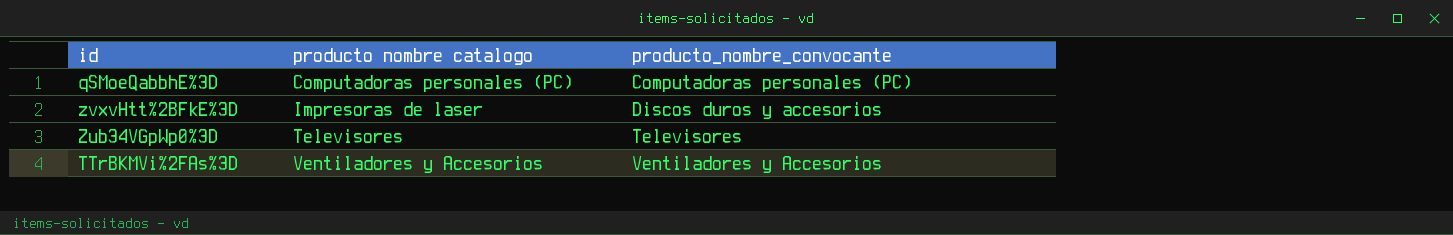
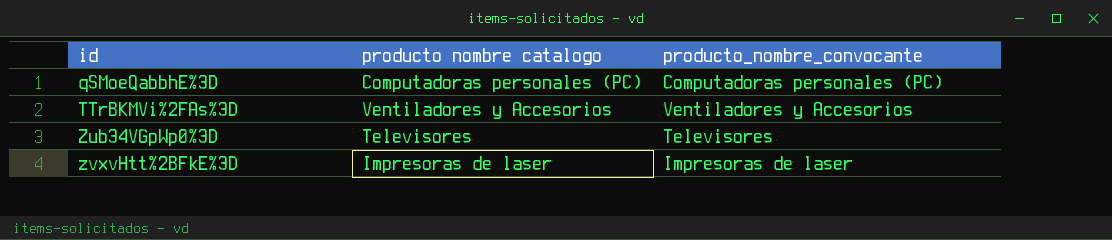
row order: producto nombre catalogo ascending -> id ascending
zvxvHtt%2BFkE%3D | producto_nombre_convocante: Discos duros y accesorios -> Impresoras de laser

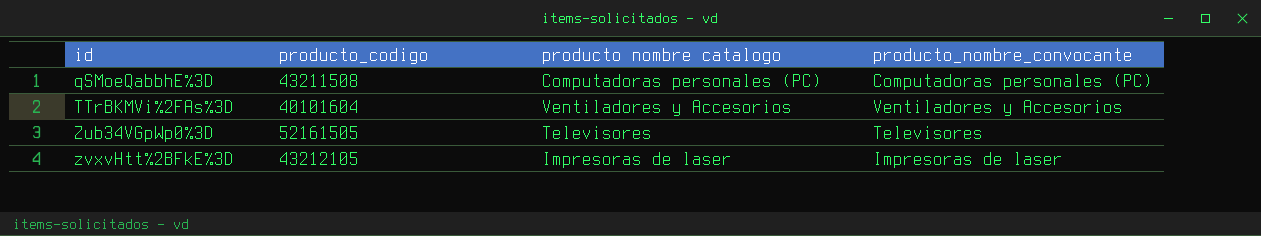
column producto_codigo | position: none -> 2

